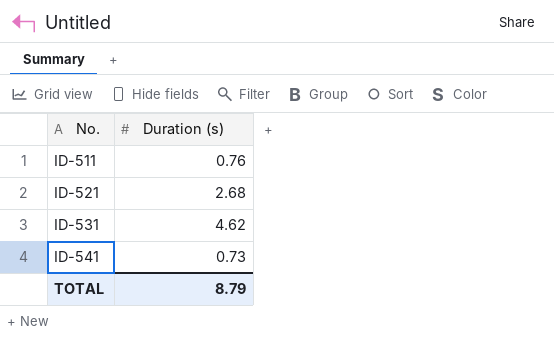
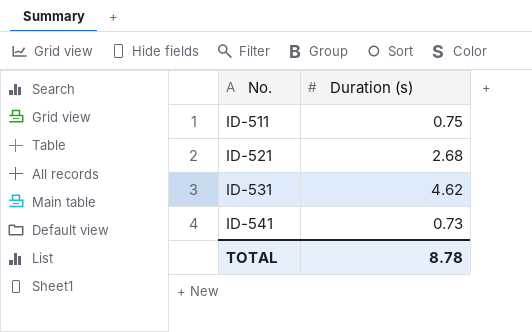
ID-511 | Duration (s): 0.76 -> 0.75
TOTAL | Duration (s): 8.79 -> 8.78

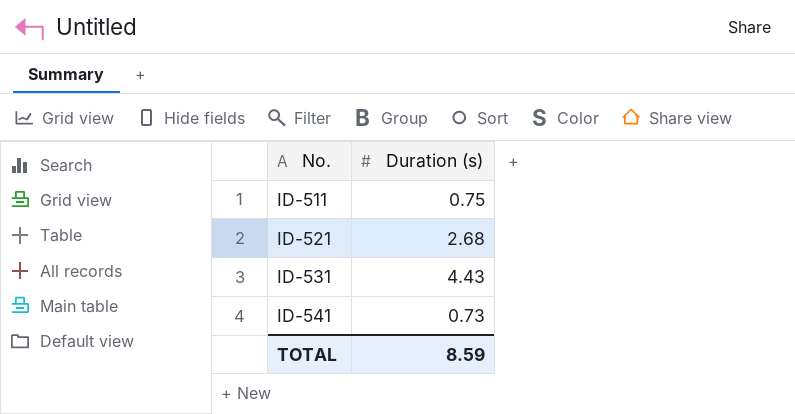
ID-531 | Duration (s): 4.62 -> 4.43
TOTAL | Duration (s): 8.78 -> 8.59

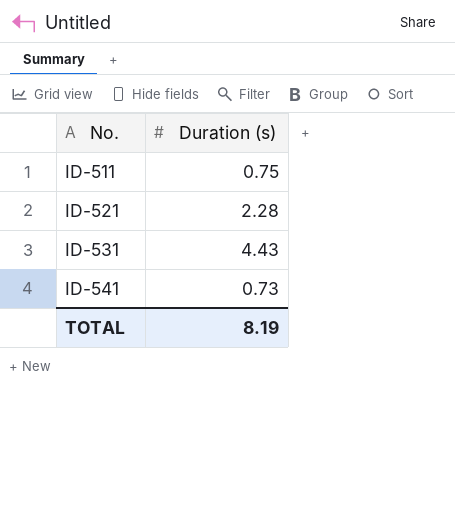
ID-521 | Duration (s): 2.68 -> 2.28
TOTAL | Duration (s): 8.59 -> 8.19

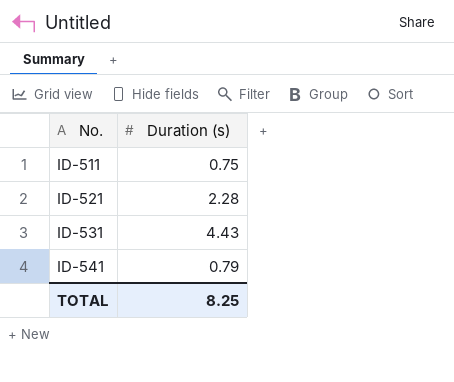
ID-541 | Duration (s): 0.73 -> 0.79
TOTAL | Duration (s): 8.19 -> 8.25

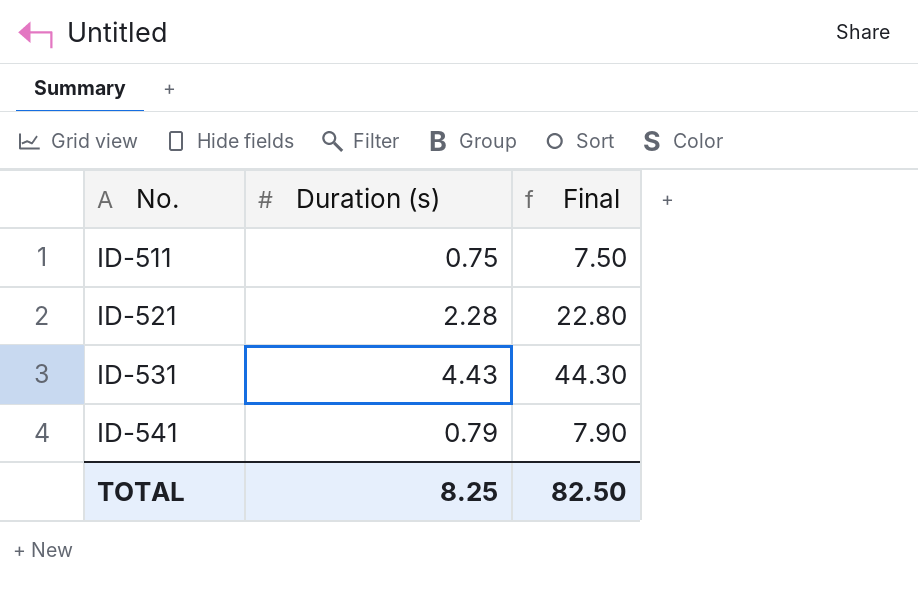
column Final | formula: none -> [Duration (s)] * 10

